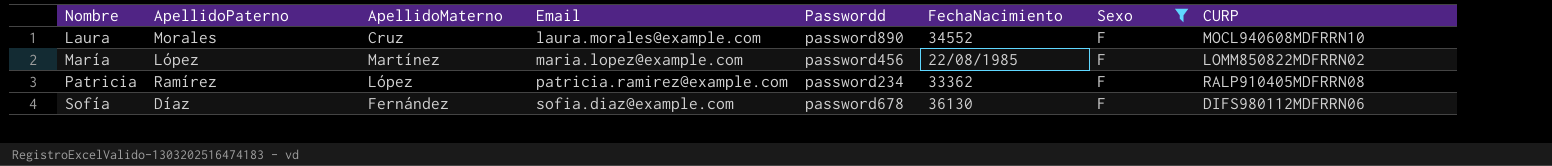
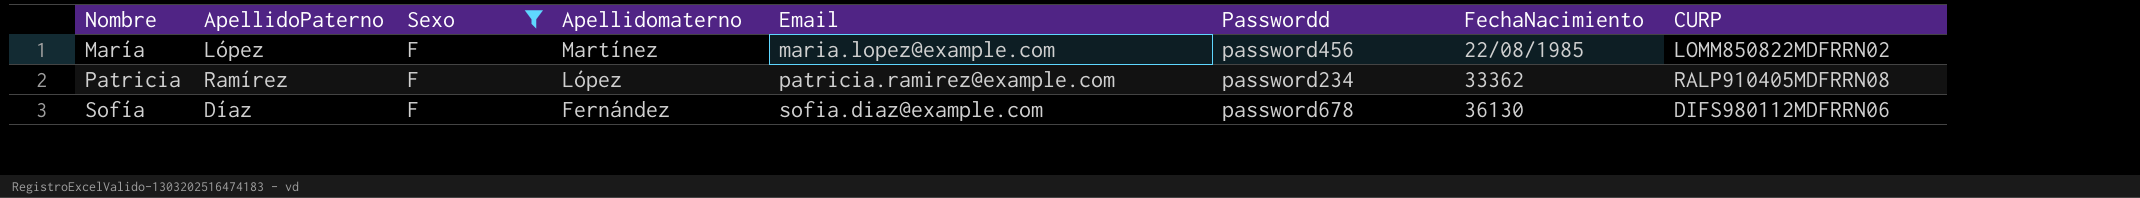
column Sexo | position: 7 -> 3
column name: ApellidoMaterno -> Apellidomaterno
row Laura: Morales | Cruz | laura.morales@example.com | password890 | 34552 | F | MOCL940608MDFRRN10 -> none

